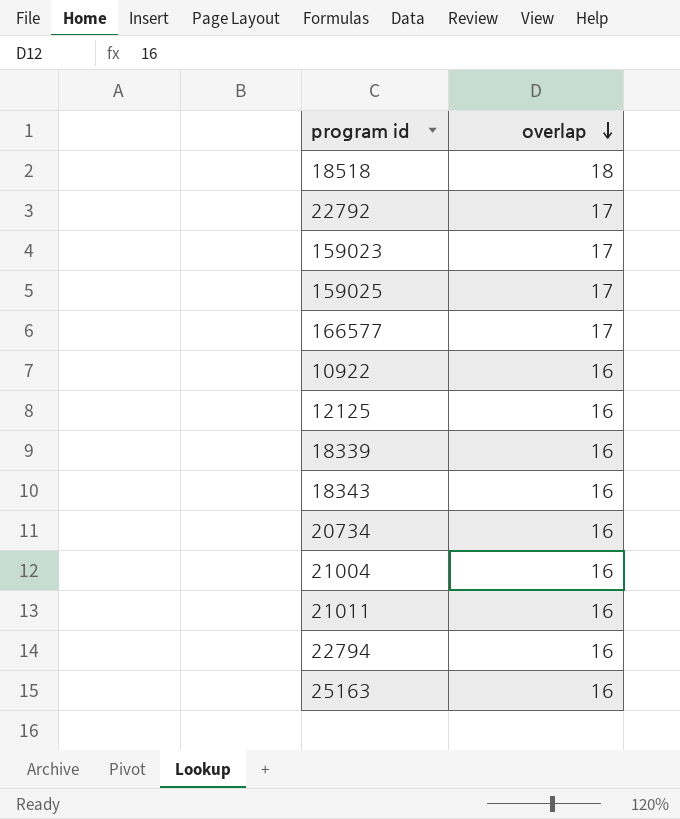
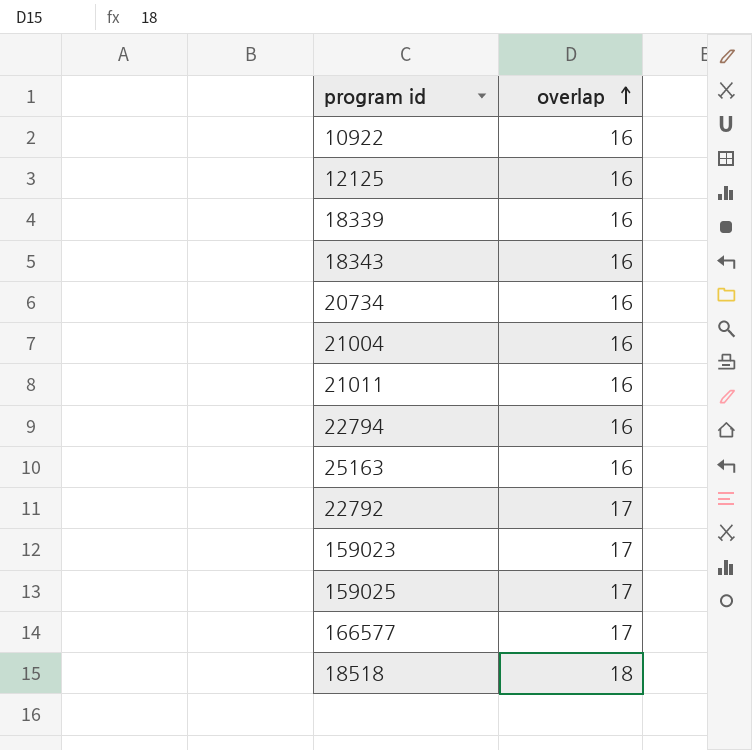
row order: overlap descending -> overlap ascending

